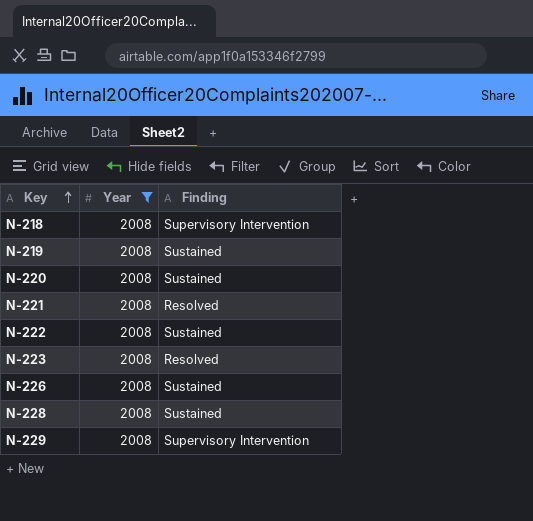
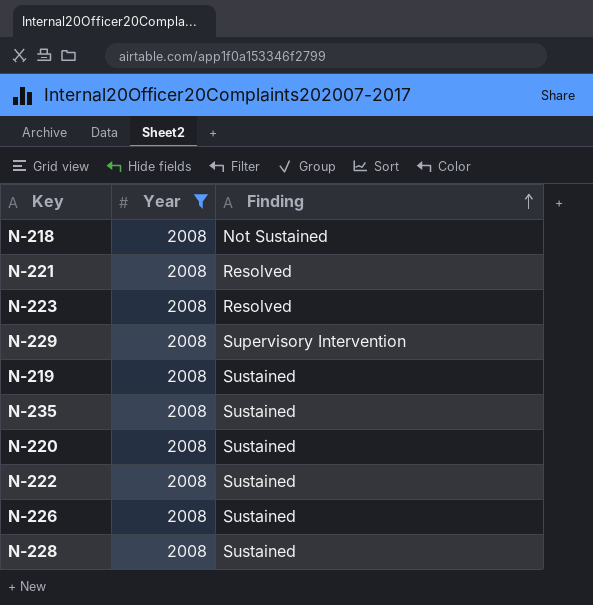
row order: Key ascending -> Finding ascending
N-218 | Finding: Supervisory Intervention -> Not Sustained
row N-235: none -> 2008 | Sustained

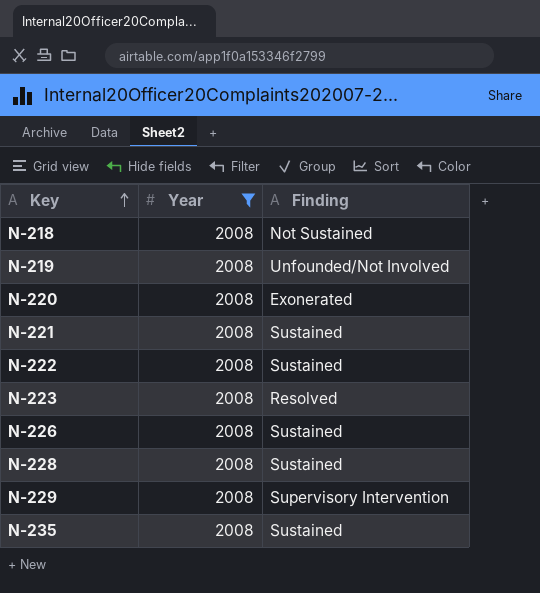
row order: Finding ascending -> Key ascending
N-219 | Finding: Sustained -> Unfounded/Not Involved
N-220 | Finding: Sustained -> Exonerated
N-221 | Finding: Resolved -> Sustained

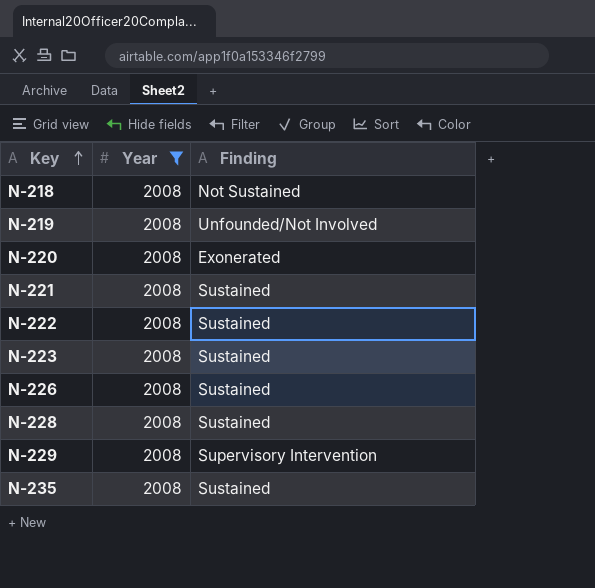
N-223 | Finding: Resolved -> Sustained

